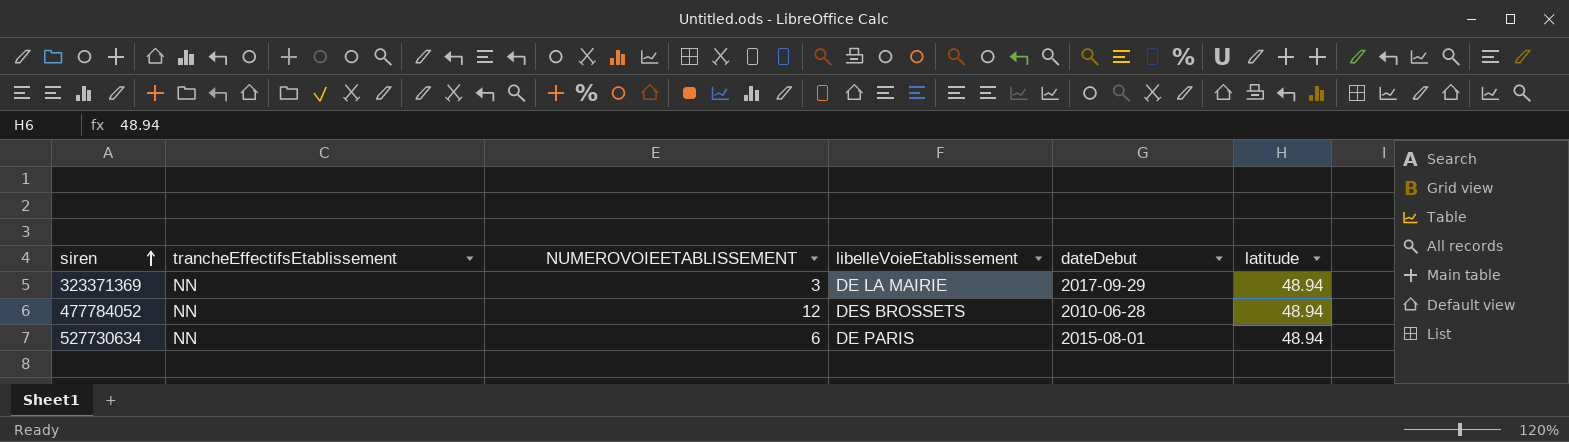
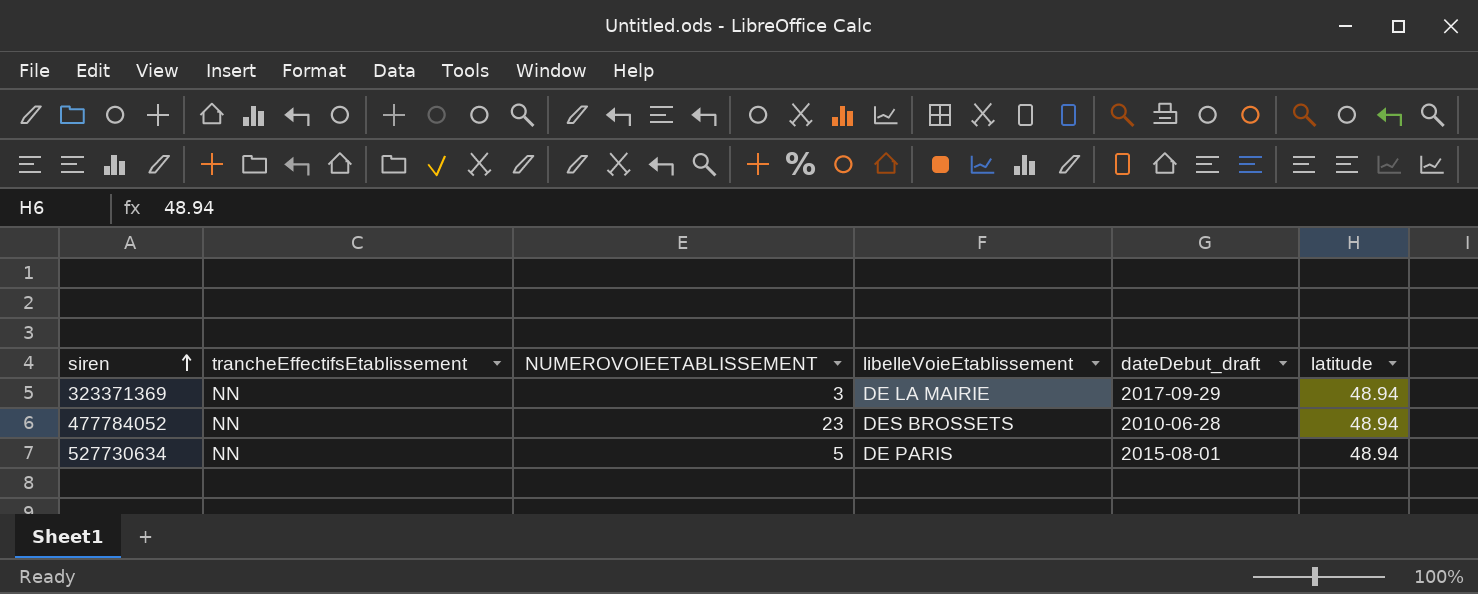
column name: dateDebut -> dateDebut_draft
477784052 | NUMEROVOIEETABLISSEMENT: 12 -> 23
527730634 | NUMEROVOIEETABLISSEMENT: 6 -> 5

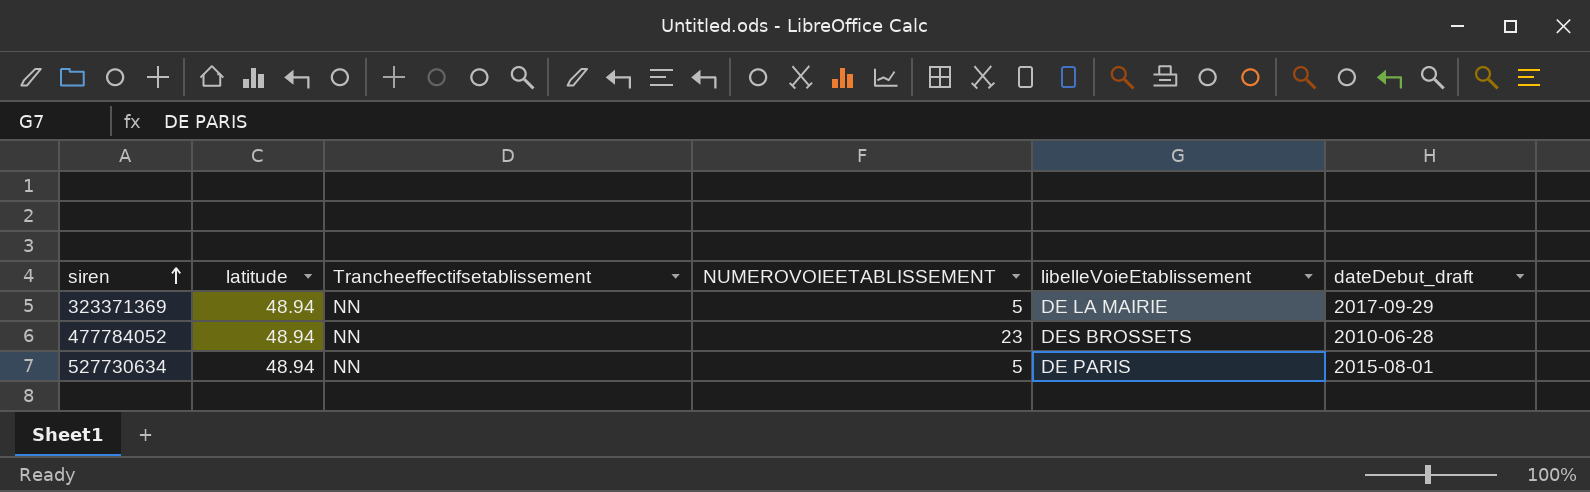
column latitude | position: 6 -> 2
column name: trancheEffectifsEtablissement -> Trancheeffectifsetablissement
323371369 | NUMEROVOIEETABLISSEMENT: 3 -> 5

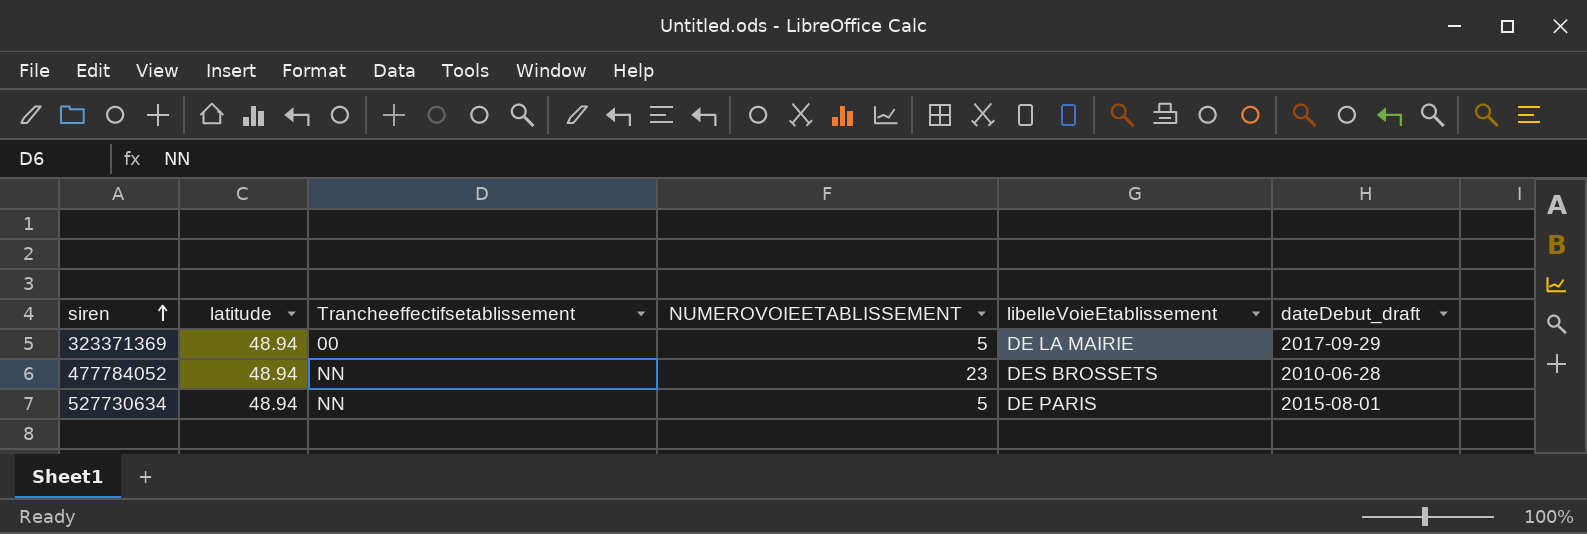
323371369 | Trancheeffectifsetablissement: NN -> 00

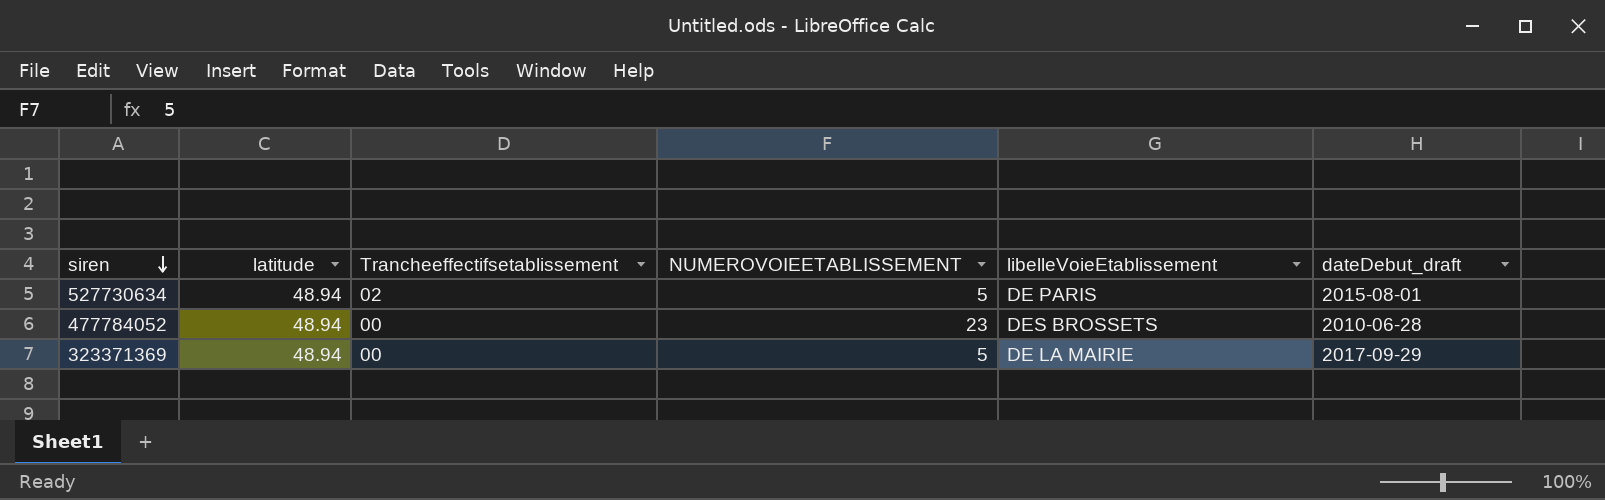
row order: siren ascending -> siren descending
527730634 | Trancheeffectifsetablissement: NN -> 02
477784052 | Trancheeffectifsetablissement: NN -> 00

